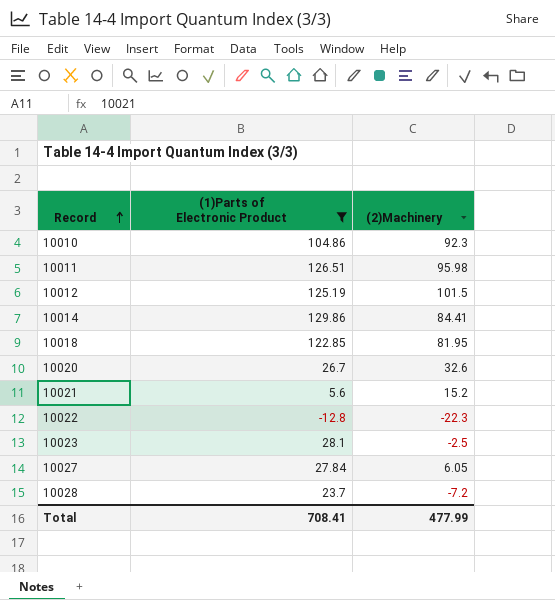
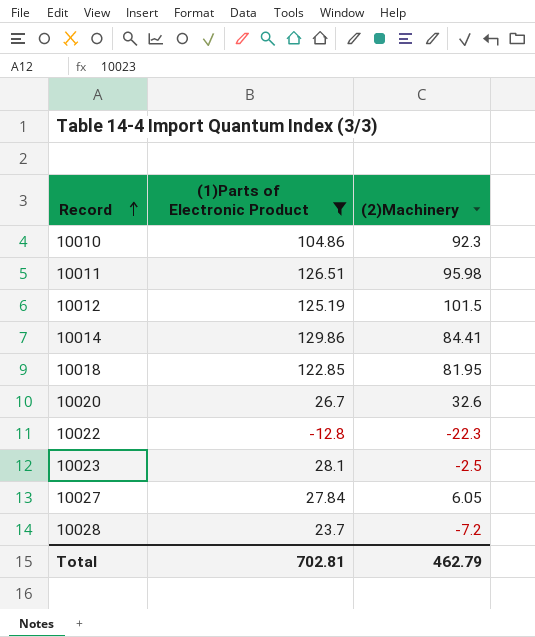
row 10021: 5.6 | 15.2 -> none
Total | (1)Parts of Electronic Product: 708.41 -> 702.81
Total | (2)Machinery: 477.99 -> 462.79

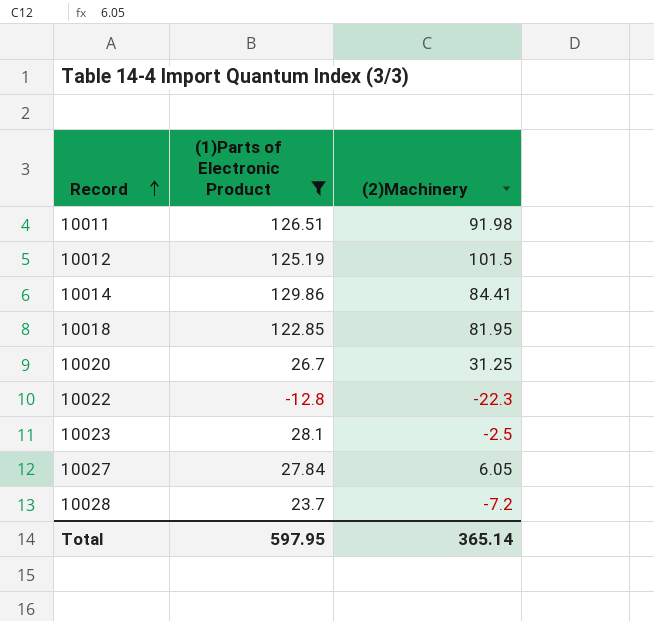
row 10010: 104.86 | 92.3 -> none
10011 | (2)Machinery: 95.98 -> 91.98
10020 | (2)Machinery: 32.6 -> 31.25
Total | (1)Parts of Electronic Product: 702.81 -> 597.95
Total | (2)Machinery: 462.79 -> 365.14

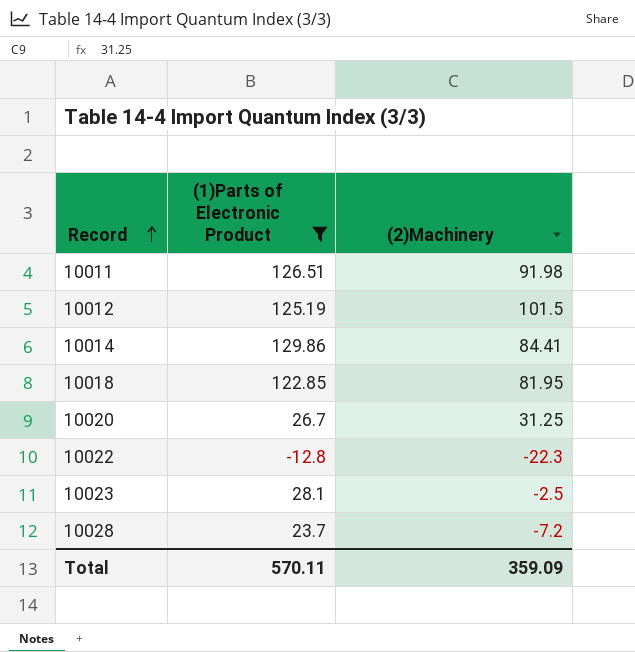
row 10027: 27.84 | 6.05 -> none
Total | (1)Parts of Electronic Product: 597.95 -> 570.11
Total | (2)Machinery: 365.14 -> 359.09

